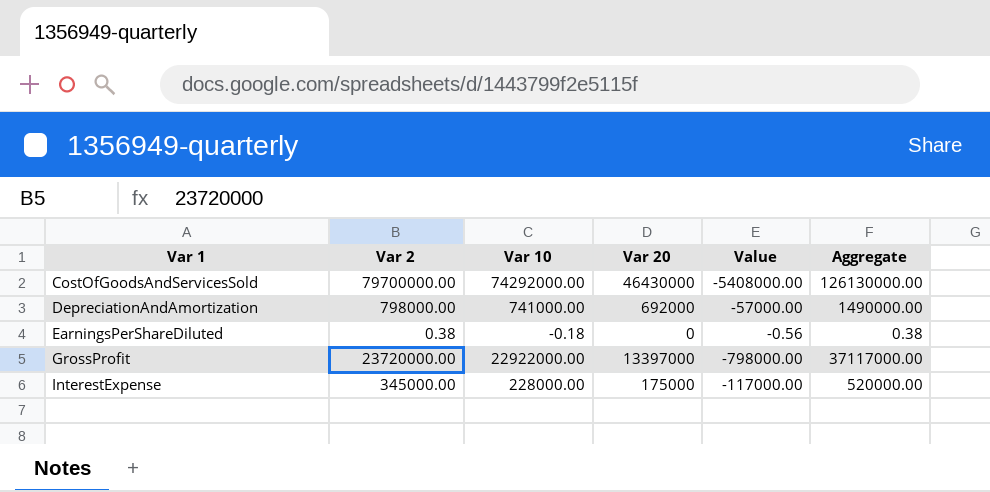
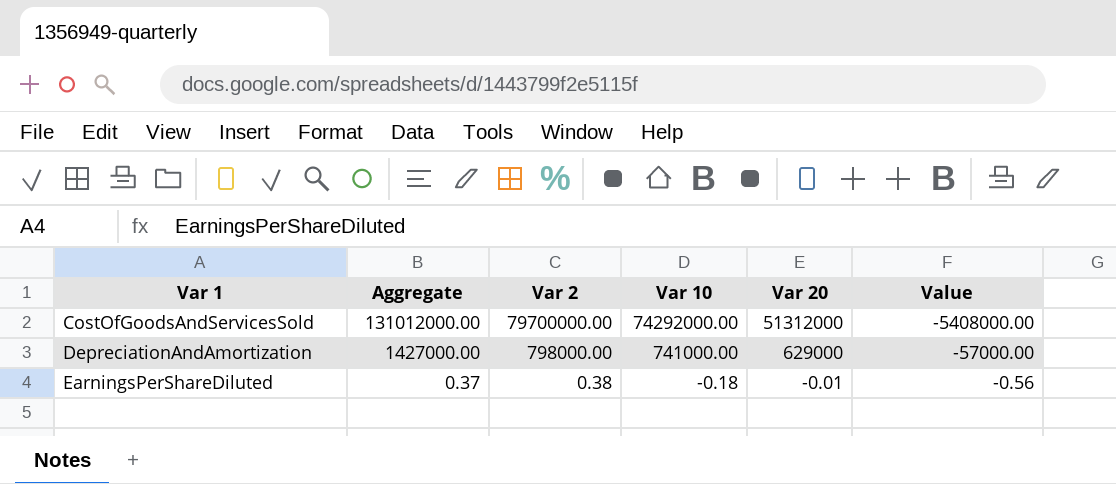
column Aggregate | position: 6 -> 2
row GrossProfit: 23720000.00 | 22922000.00 | 13397000 | -798000.00 | 37117000.00 -> none
row InterestExpense: 345000.00 | 228000.00 | 175000 | -117000.00 | 520000.00 -> none
CostOfGoodsAndServicesSold | Aggregate: 126130000.00 -> 131012000.00
CostOfGoodsAndServicesSold | Var 20: 46430000 -> 51312000
DepreciationAndAmortization | Aggregate: 1490000.00 -> 1427000.00
DepreciationAndAmortization | Var 20: 692000 -> 629000
EarningsPerShareDiluted | Aggregate: 0.38 -> 0.37
EarningsPerShareDiluted | Var 20: 0 -> -0.01

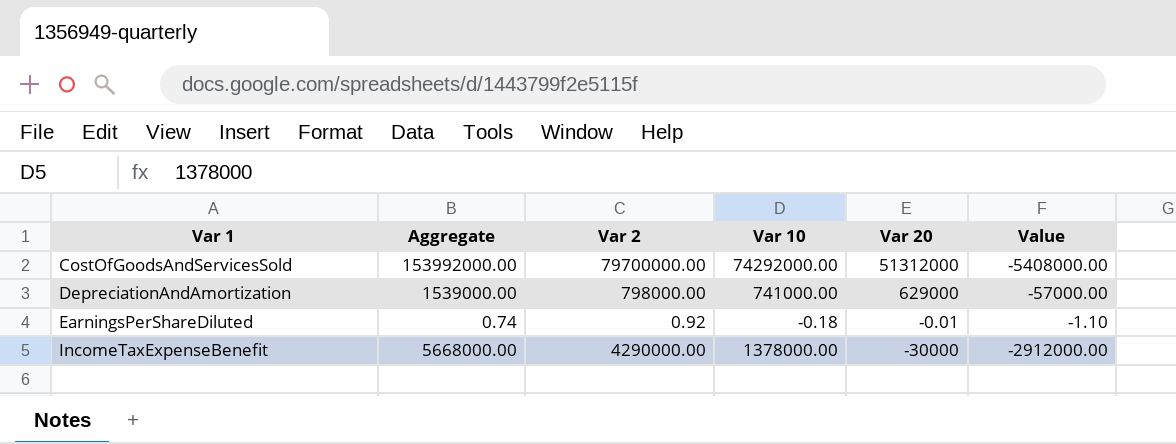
column Aggregate | formula: [Var 2] + [Var 20] -> [Var 2] + [Var 10]
EarningsPerShareDiluted | Var 2: 0.38 -> 0.92
EarningsPerShareDiluted | Value: -0.56 -> -1.10
row IncomeTaxExpenseBenefit: none -> 5668000.00 | 4290000.00 | 1378000.00 | -30000 | -2912000.00

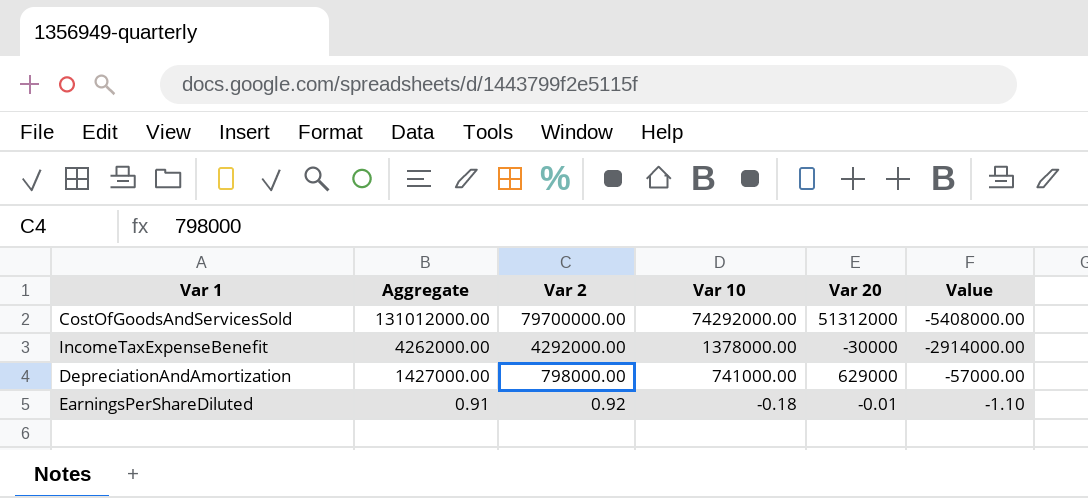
row order: Var 1 ascending -> Aggregate descending
column Aggregate | formula: [Var 2] + [Var 10] -> [Var 2] + [Var 20]
IncomeTaxExpenseBenefit | Var 2: 4290000.00 -> 4292000.00
IncomeTaxExpenseBenefit | Value: -2912000.00 -> -2914000.00

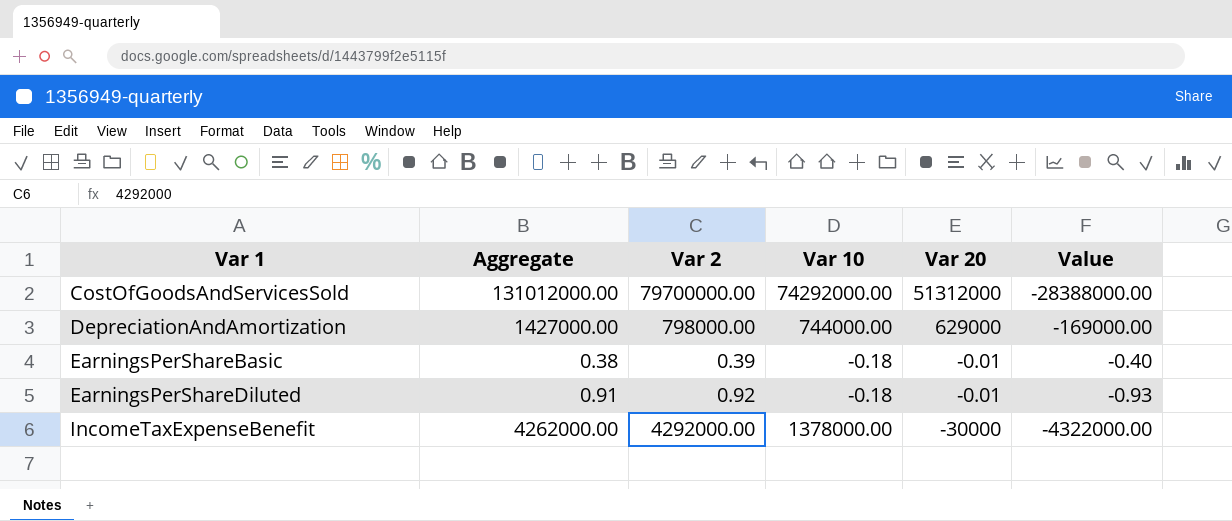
row order: Aggregate descending -> Var 1 ascending
column Value | formula: [Var 10] - [Var 2] -> [Var 20] - [Var 2]
DepreciationAndAmortization | Var 10: 741000.00 -> 744000.00
row EarningsPerShareBasic: none -> 0.38 | 0.39 | -0.18 | -0.01 | -0.40

